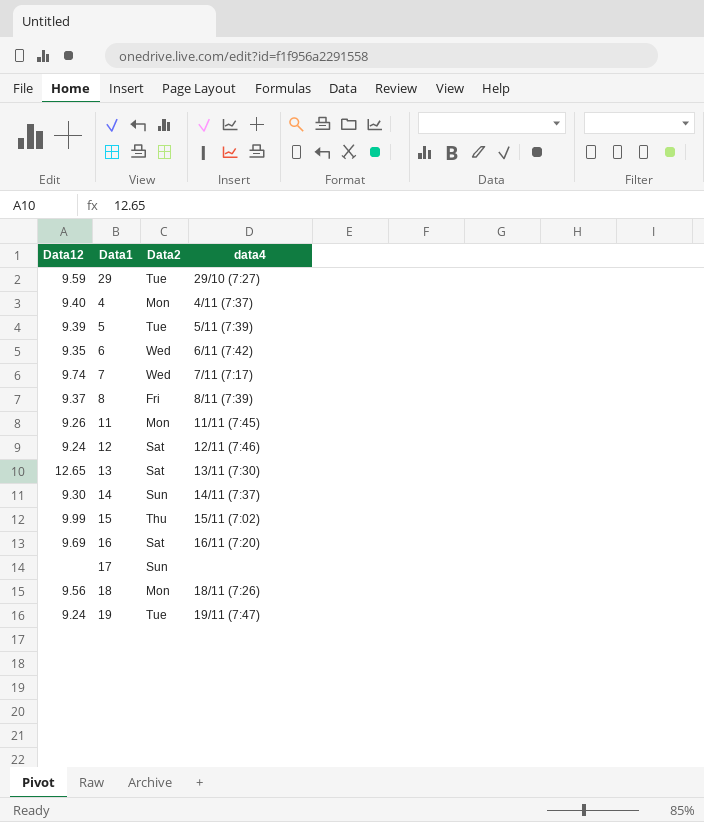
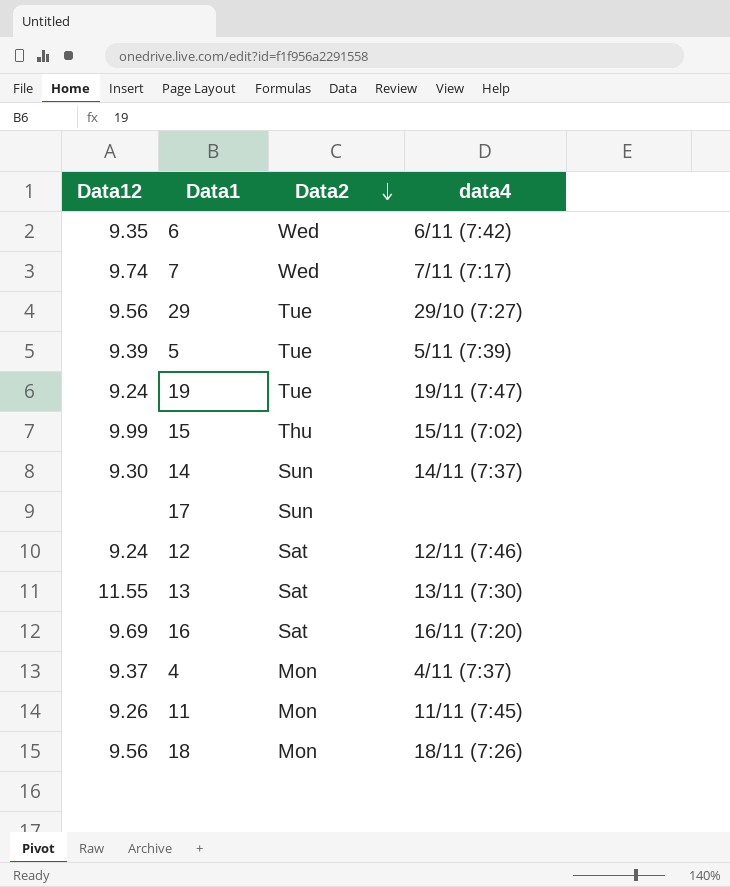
row order: none -> Data2 descending
row 8: 9.37 | Fri | 8/11 (7:39) -> none
29 | Data12: 9.59 -> 9.56
13 | Data12: 12.65 -> 11.55
4 | Data12: 9.40 -> 9.37

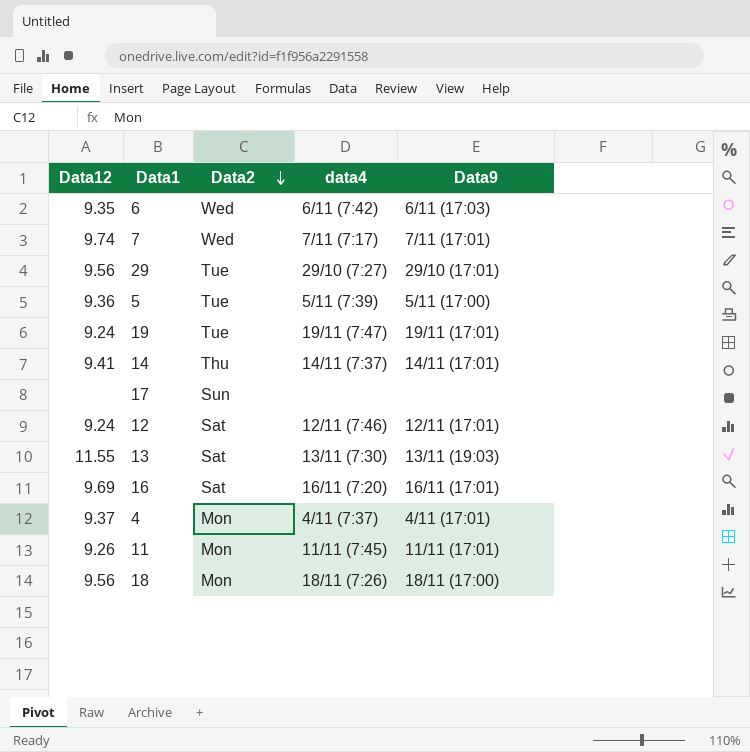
column Data9 | position: none -> 5
row 15: 9.99 | Thu | 15/11 (7:02) -> none
5 | Data12: 9.39 -> 9.36
14 | Data12: 9.30 -> 9.41
14 | Data2: Sun -> Thu

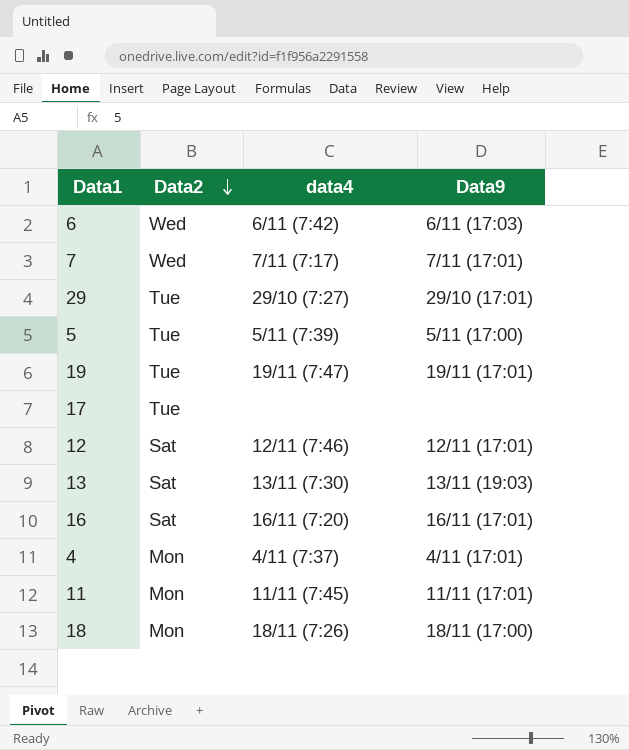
column Data12 | position: 1 -> none
row 14: 9.41 | Thu | 14/11 (7:37) | 14/11 (17:01) -> none
17 | Data2: Sun -> Tue

